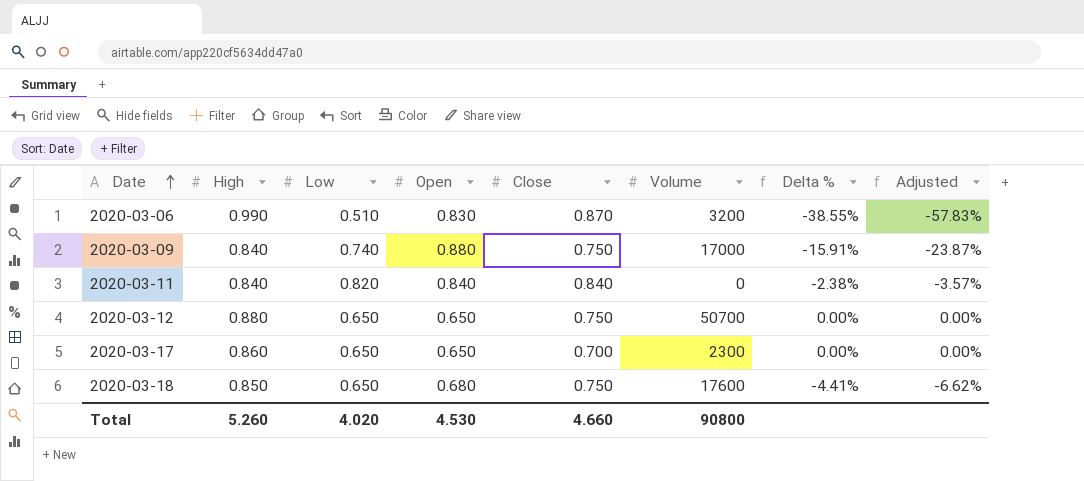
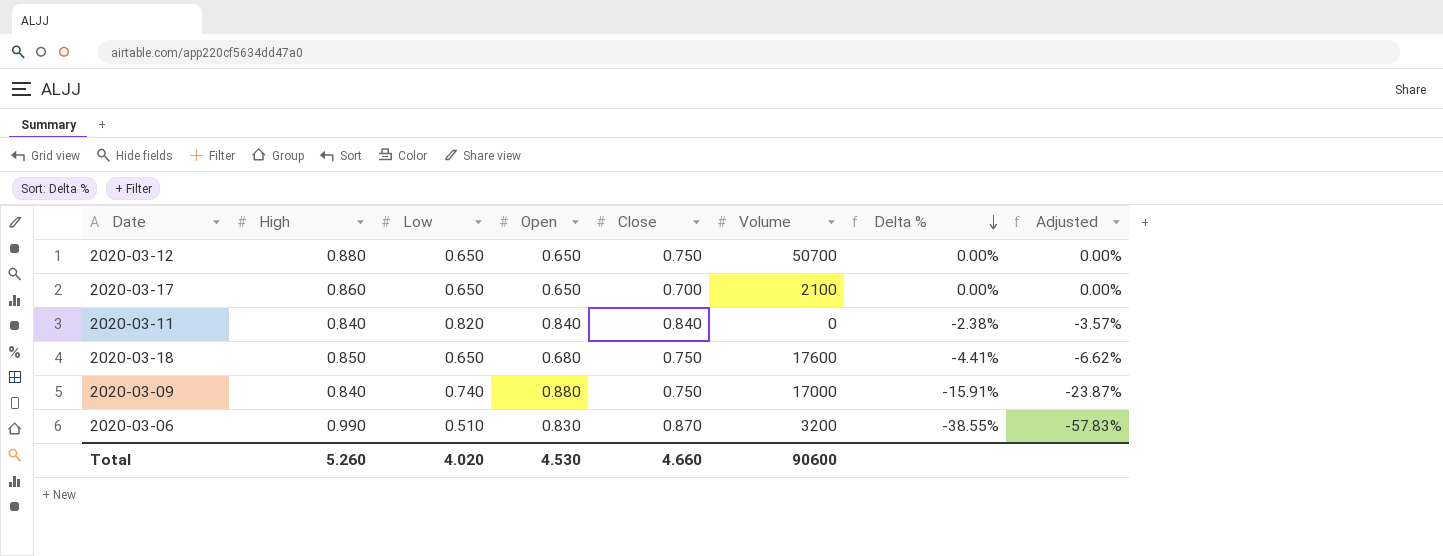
row order: Date ascending -> Delta % descending
2020-03-17 | Volume: 2300 -> 2100
Total | Volume: 90800 -> 90600

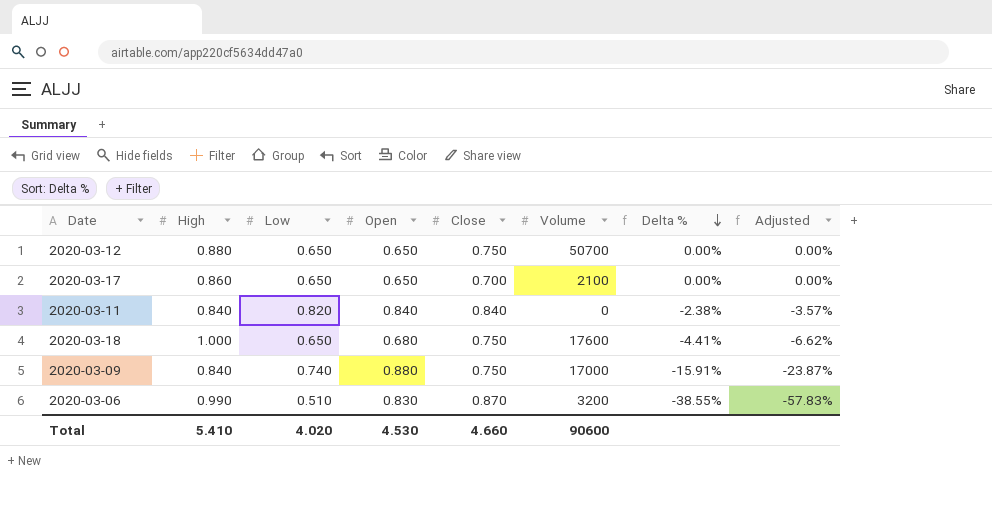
2020-03-18 | High: 0.850 -> 1.000
Total | High: 5.260 -> 5.410

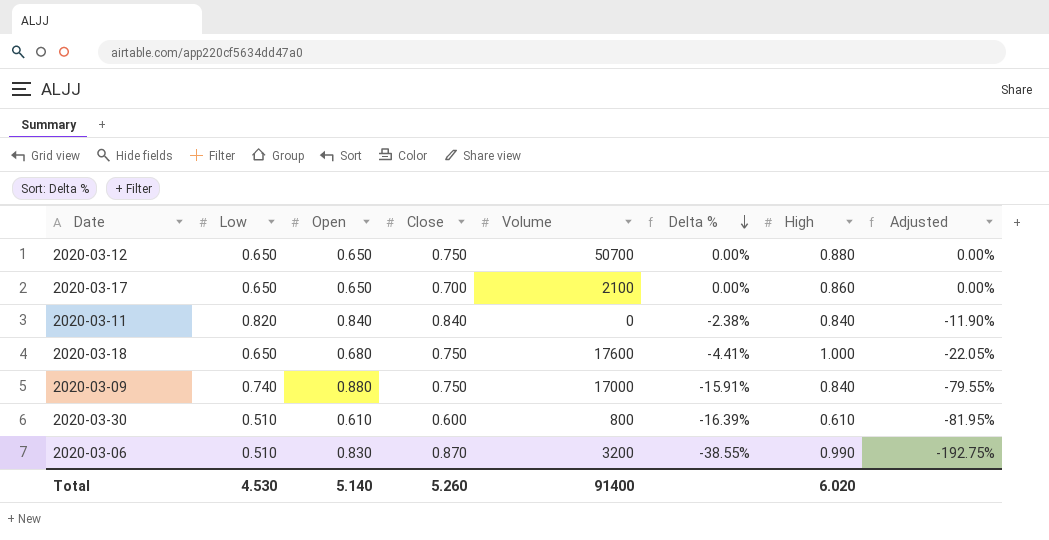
column High | position: 2 -> 7
column Adjusted | formula: [Delta %] * 1.5 -> [Delta %] * 5
row 2020-03-30: none -> 0.510 | 0.610 | 0.600 | 800 | -16.39% | 0.610 | -81.95%
Total | Low: 4.020 -> 4.530
Total | Open: 4.530 -> 5.140
Total | Close: 4.660 -> 5.260
Total | Volume: 90600 -> 91400
Total | High: 5.410 -> 6.020

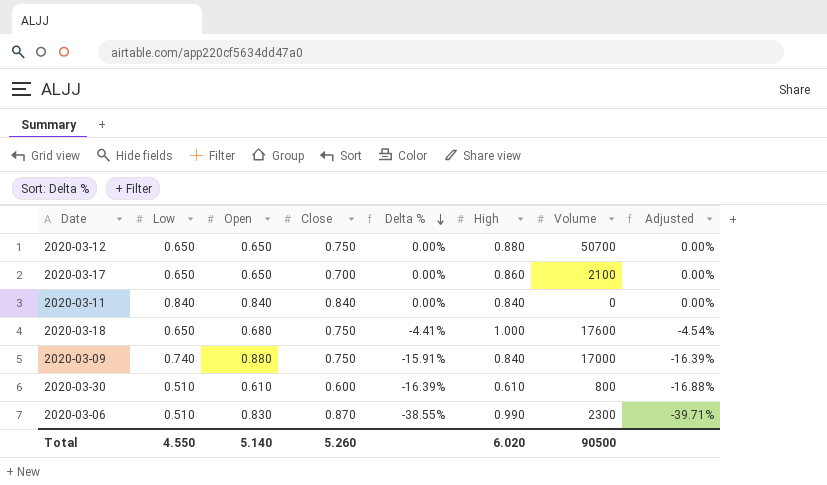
column Volume | position: 5 -> 7
column Adjusted | formula: [Delta %] * 5 -> [Delta %] * 1.03
2020-03-11 | Low: 0.820 -> 0.840
2020-03-11 | Delta %: -2.38% -> 0.00%
2020-03-06 | Volume: 3200 -> 2300
Total | Low: 4.530 -> 4.550
Total | Volume: 91400 -> 90500

